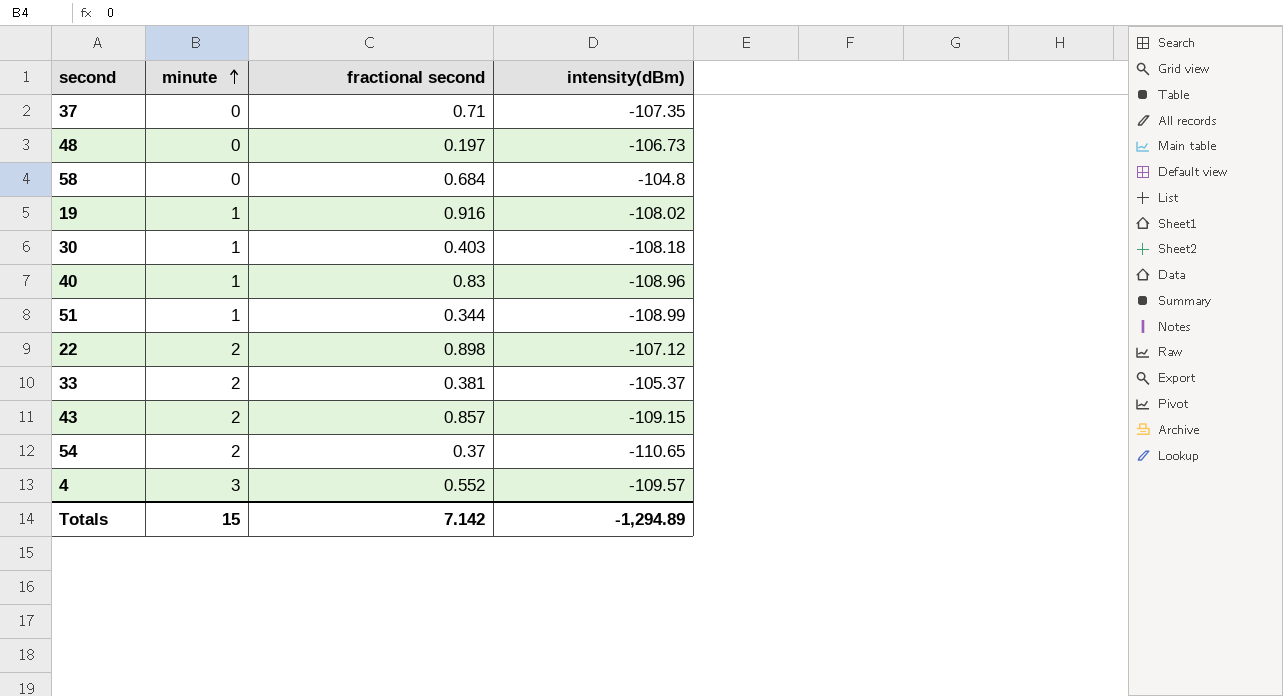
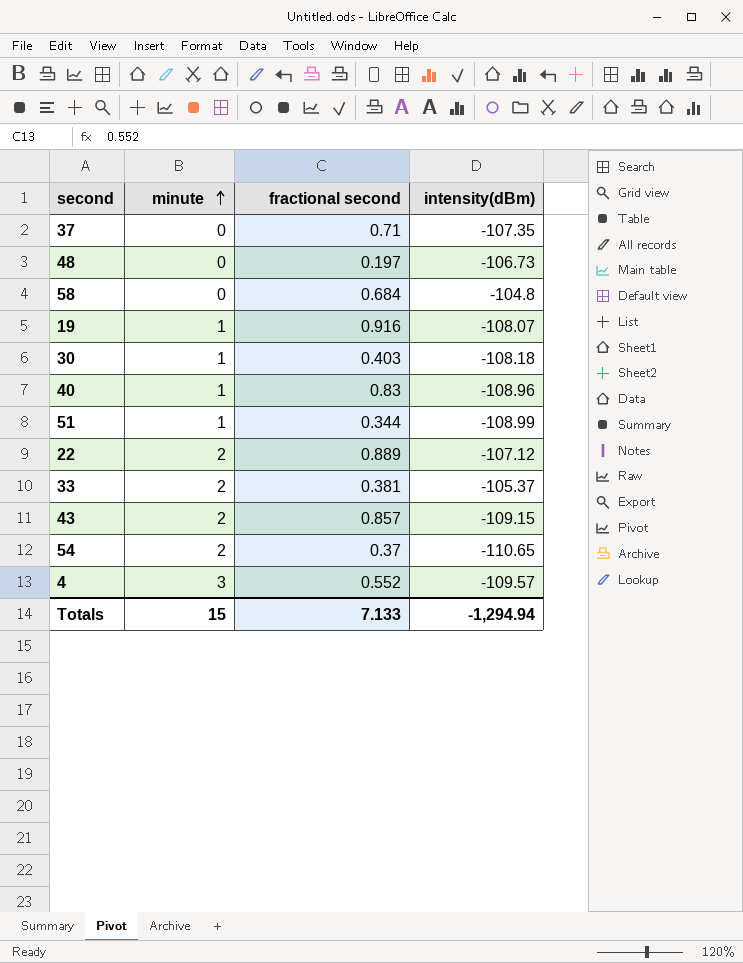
19 | intensity(dBm): -108.02 -> -108.07
22 | fractional second: 0.898 -> 0.889
Totals | fractional second: 7.142 -> 7.133
Totals | intensity(dBm): -1,294.89 -> -1,294.94

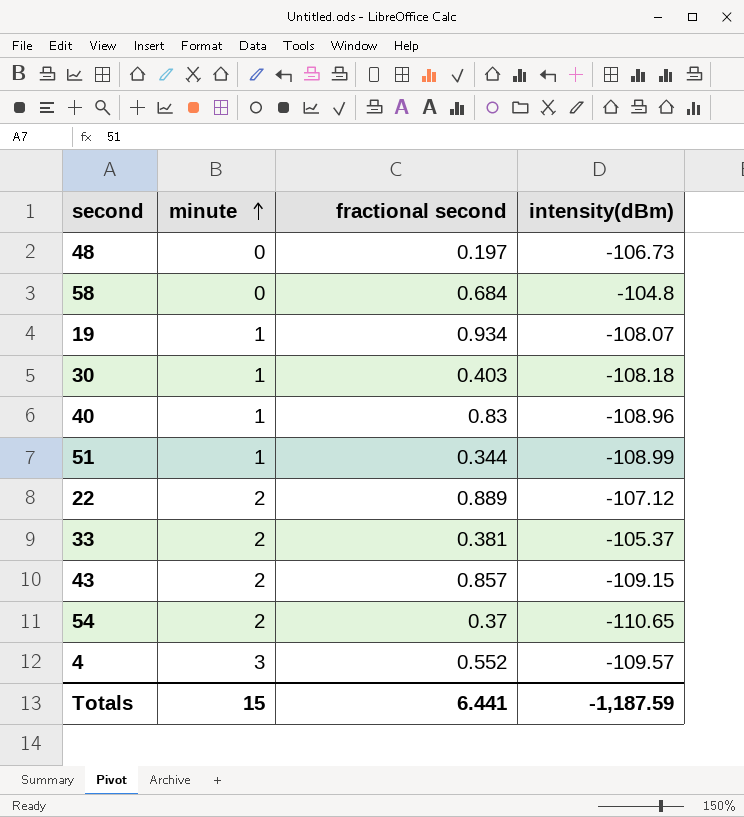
row 37: 0 | 0.71 | -107.35 -> none
19 | fractional second: 0.916 -> 0.934
Totals | fractional second: 7.133 -> 6.441
Totals | intensity(dBm): -1,294.94 -> -1,187.59

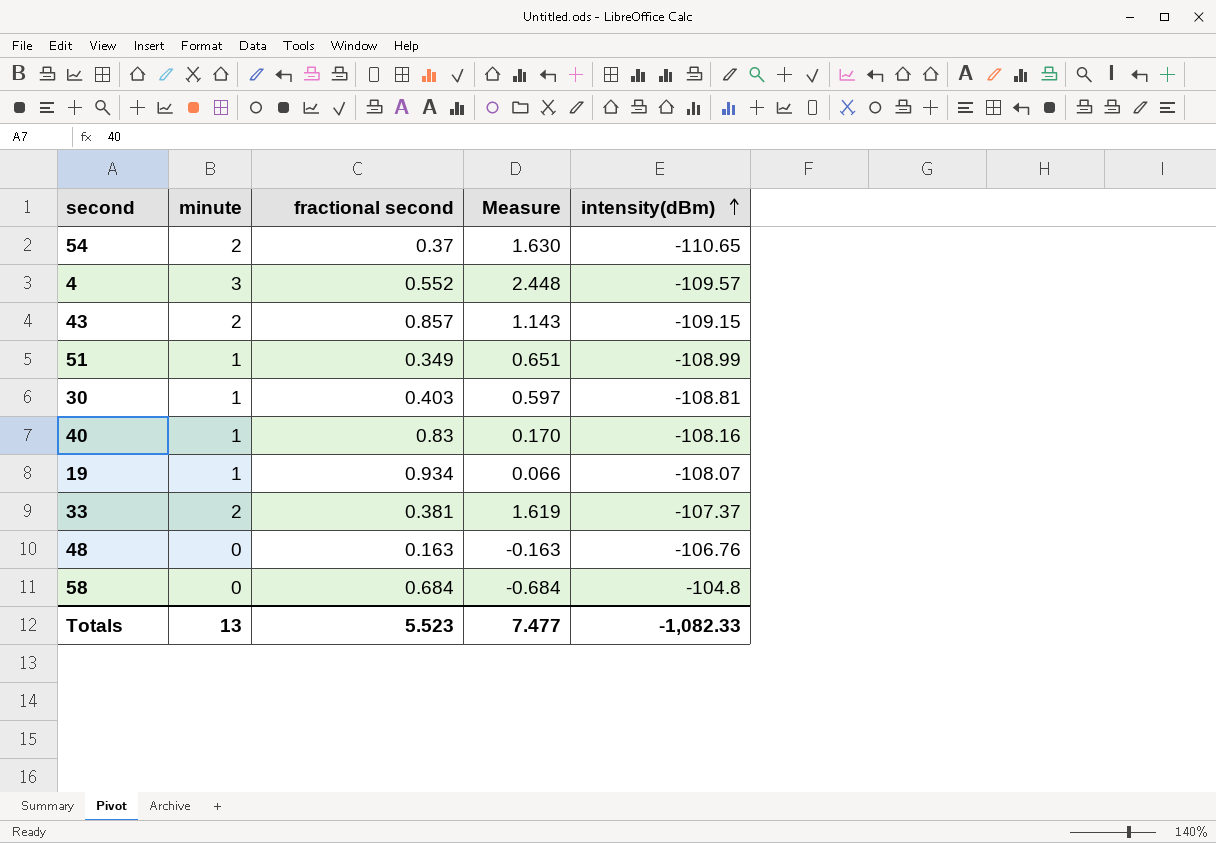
row order: minute ascending -> intensity(dBm) ascending
column Measure | formula: none -> [minute] - [fractional second]
row 22: 2 | 0.889 | -107.12 -> none
51 | fractional second: 0.344 -> 0.349
30 | intensity(dBm): -108.18 -> -108.81
40 | intensity(dBm): -108.96 -> -108.16
33 | intensity(dBm): -105.37 -> -107.37
48 | fractional second: 0.197 -> 0.163
48 | intensity(dBm): -106.73 -> -106.76
Totals | minute: 15 -> 13
Totals | fractional second: 6.441 -> 5.523
Totals | intensity(dBm): -1,187.59 -> -1,082.33

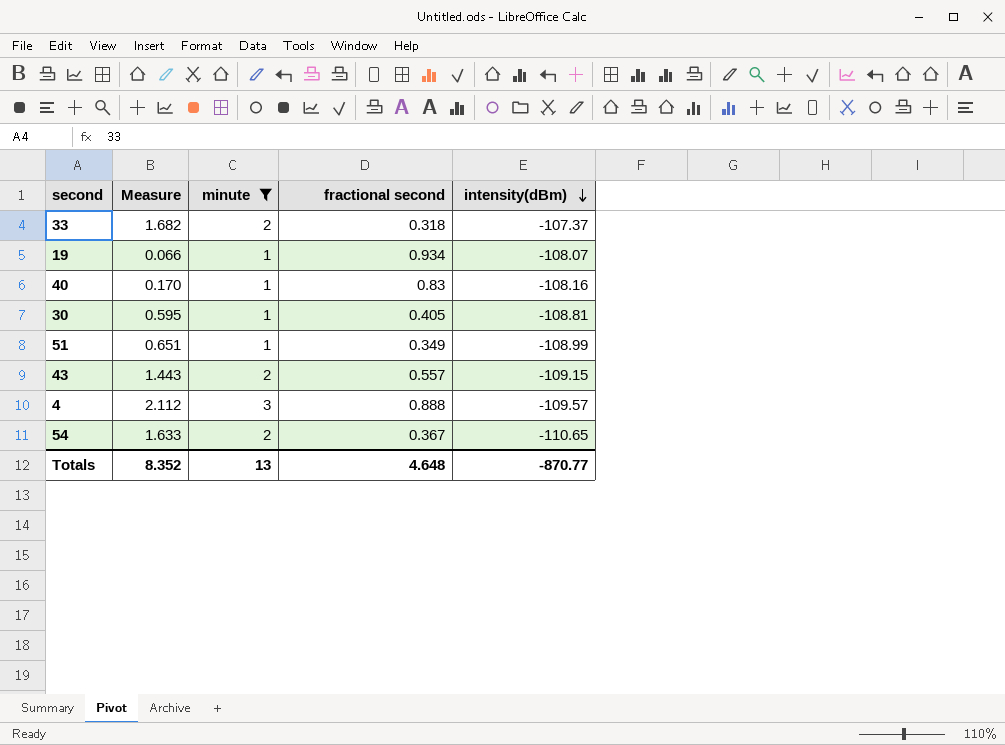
filter: none -> minute != 0
row order: intensity(dBm) ascending -> intensity(dBm) descending
column Measure | position: 4 -> 2
33 | Measure: 1.619 -> 1.682
33 | fractional second: 0.381 -> 0.318
30 | Measure: 0.597 -> 0.595
30 | fractional second: 0.403 -> 0.405
43 | Measure: 1.143 -> 1.443
43 | fractional second: 0.857 -> 0.557
4 | Measure: 2.448 -> 2.112
4 | fractional second: 0.552 -> 0.888
54 | Measure: 1.630 -> 1.633
54 | fractional second: 0.37 -> 0.367
Totals | Measure: 7.477 -> 8.352
Totals | fractional second: 5.523 -> 4.648
Totals | intensity(dBm): -1,082.33 -> -870.77

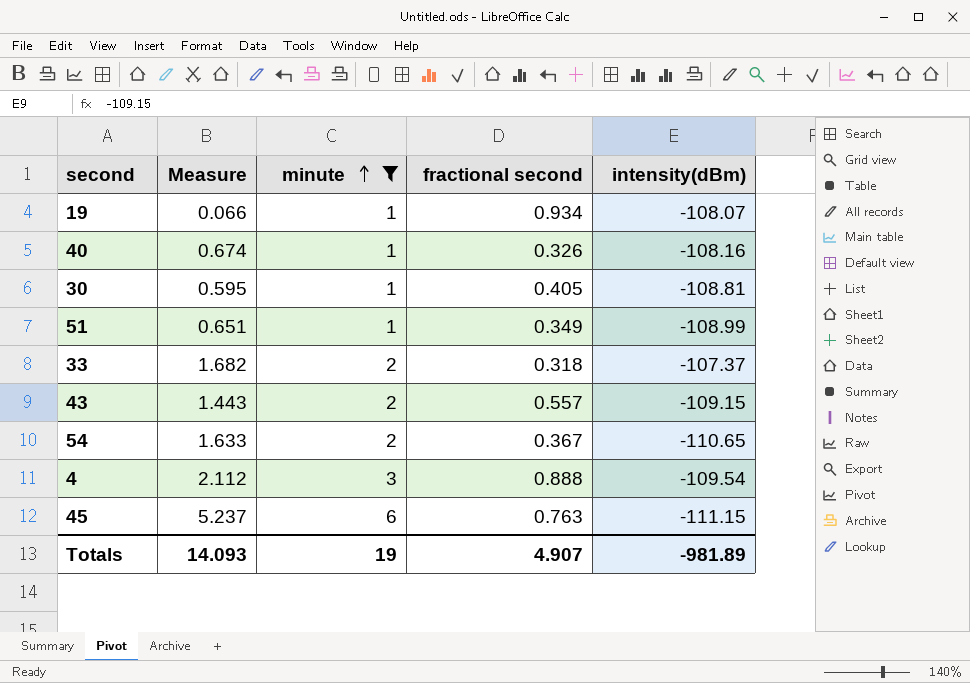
row order: intensity(dBm) descending -> minute ascending
40 | Measure: 0.170 -> 0.674
40 | fractional second: 0.83 -> 0.326
4 | intensity(dBm): -109.57 -> -109.54
row 45: none -> 5.237 | 6 | 0.763 | -111.15
Totals | Measure: 8.352 -> 14.093
Totals | minute: 13 -> 19
Totals | fractional second: 4.648 -> 4.907
Totals | intensity(dBm): -870.77 -> -981.89

